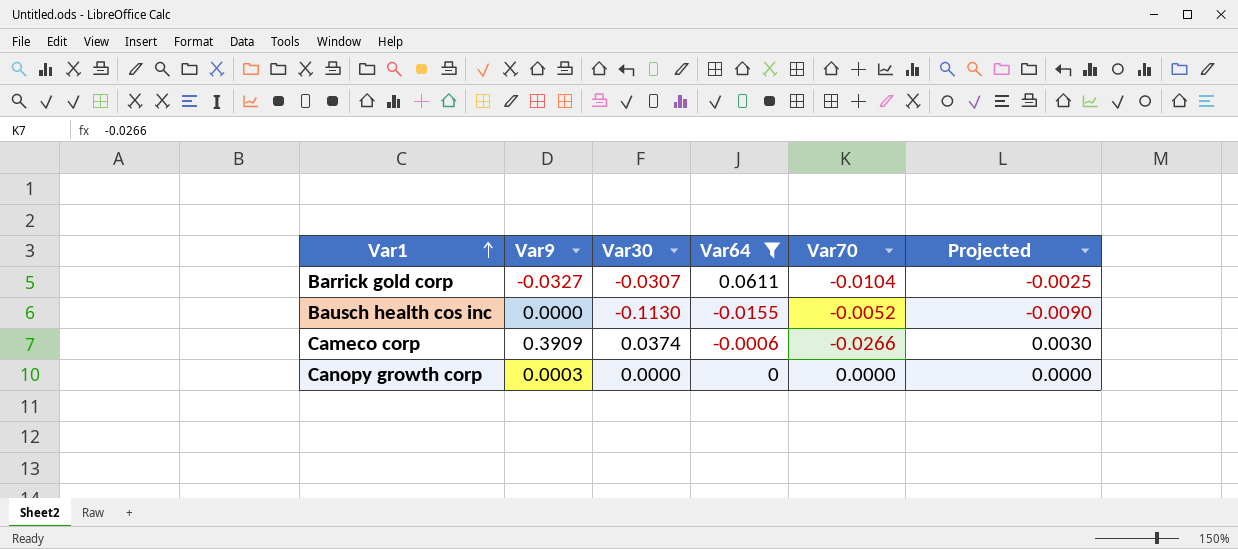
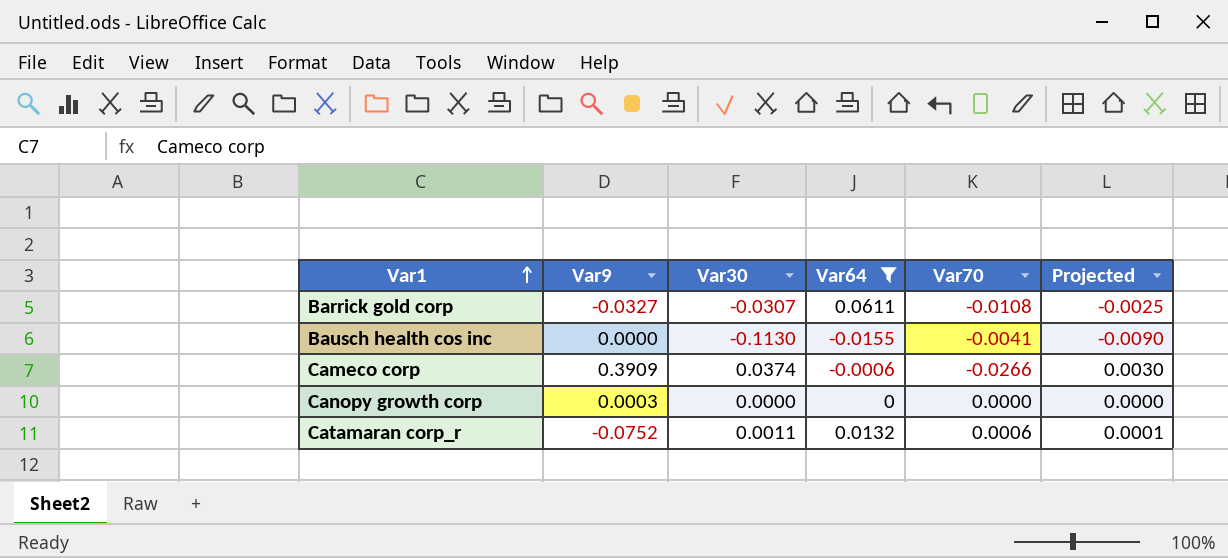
Barrick gold corp | Var70: -0.0104 -> -0.0108
Bausch health cos inc | Var70: -0.0052 -> -0.0041
row Catamaran corp_r: none -> -0.0752 | 0.0011 | 0.0132 | 0.0006 | 0.0001

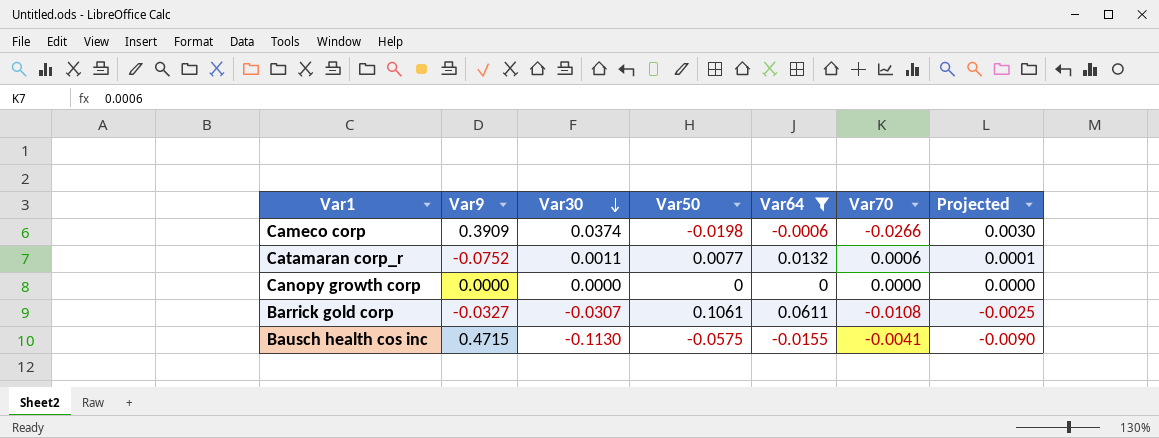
row order: Var1 ascending -> Var30 descending
column Var50 | position: none -> 4
Canopy growth corp | Var9: 0.0003 -> 0.0000
Bausch health cos inc | Var9: 0.0000 -> 0.4715

